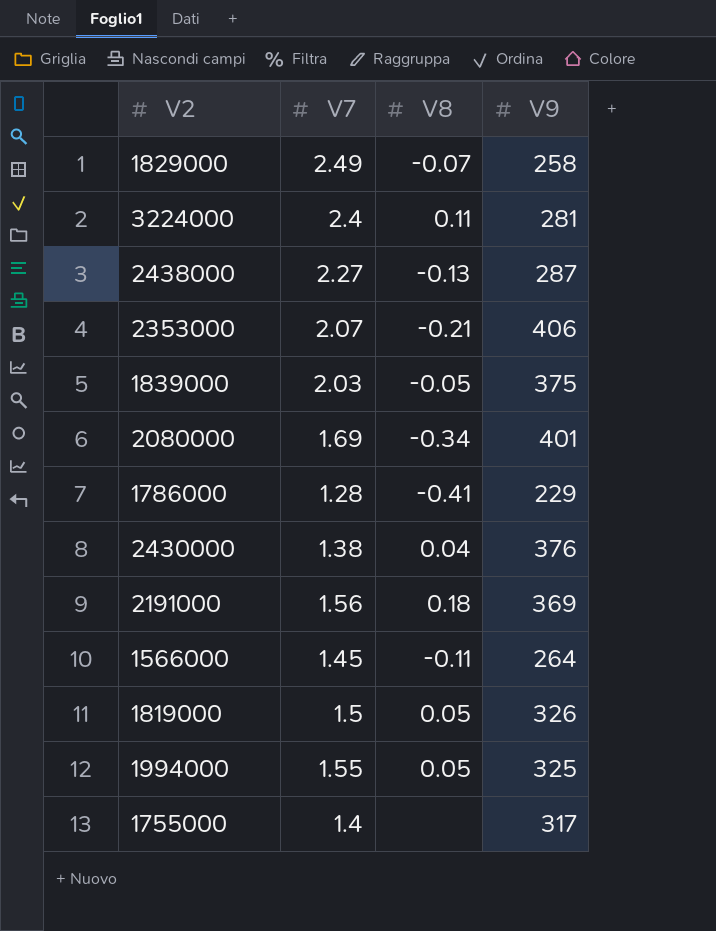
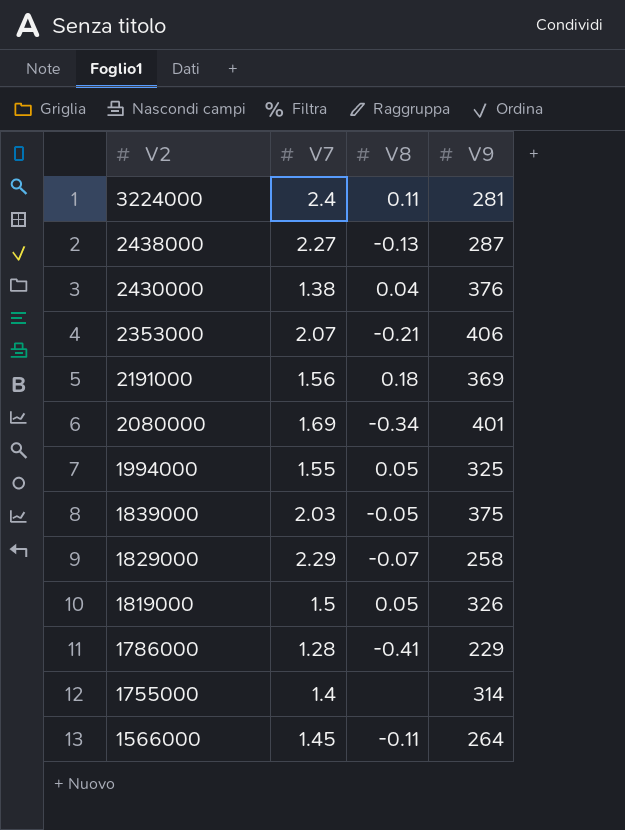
row order: none -> V2 descending
1829000 | V7: 2.49 -> 2.29
1755000 | V9: 317 -> 314

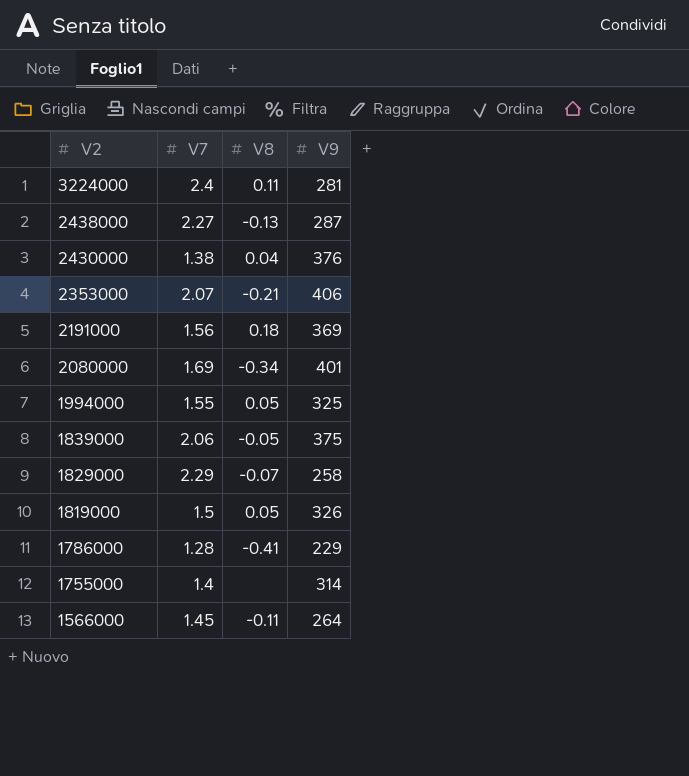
1839000 | V7: 2.03 -> 2.06

